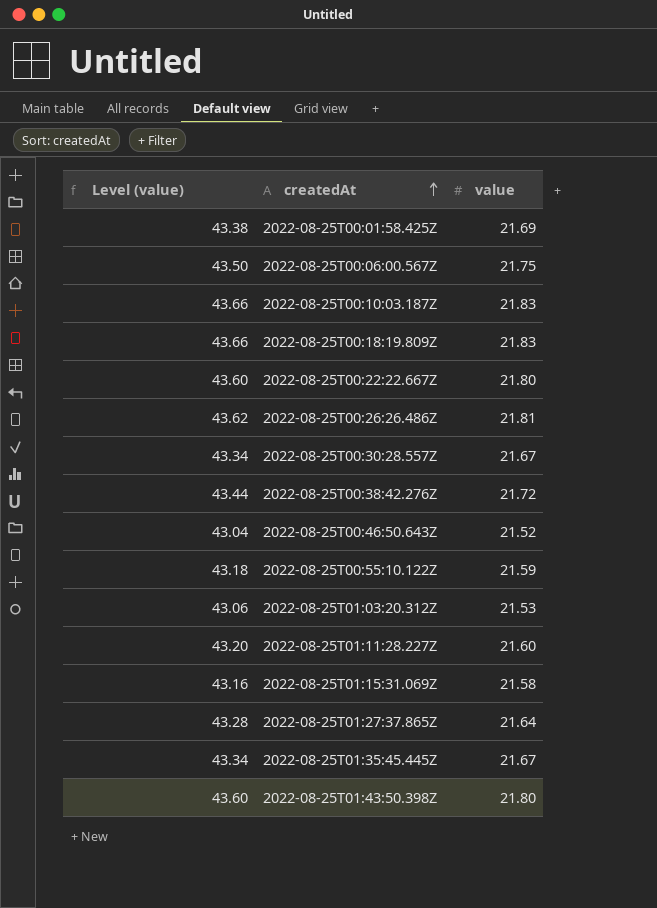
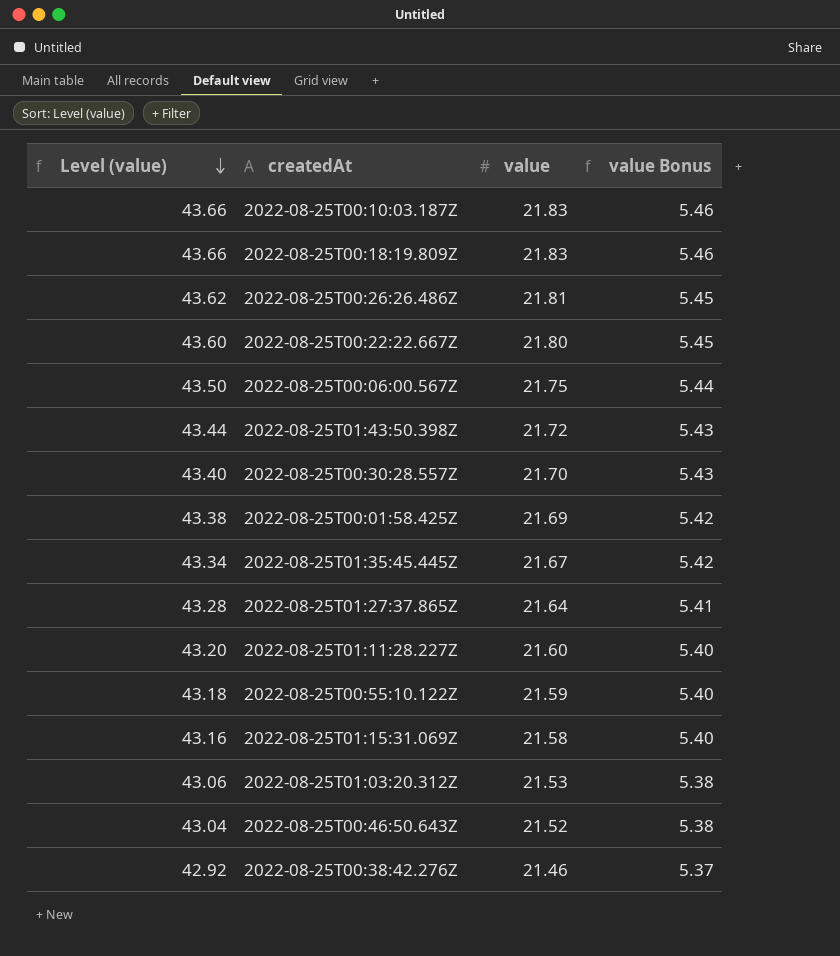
row order: createdAt ascending -> Level (value) descending
column value Bonus | formula: none -> [value] * 0.25
2022-08-25T01:43:50.398Z | Level (value): 43.60 -> 43.44
2022-08-25T01:43:50.398Z | value: 21.80 -> 21.72
2022-08-25T00:30:28.557Z | Level (value): 43.34 -> 43.40
2022-08-25T00:30:28.557Z | value: 21.67 -> 21.70
2022-08-25T00:38:42.276Z | Level (value): 43.44 -> 42.92
2022-08-25T00:38:42.276Z | value: 21.72 -> 21.46

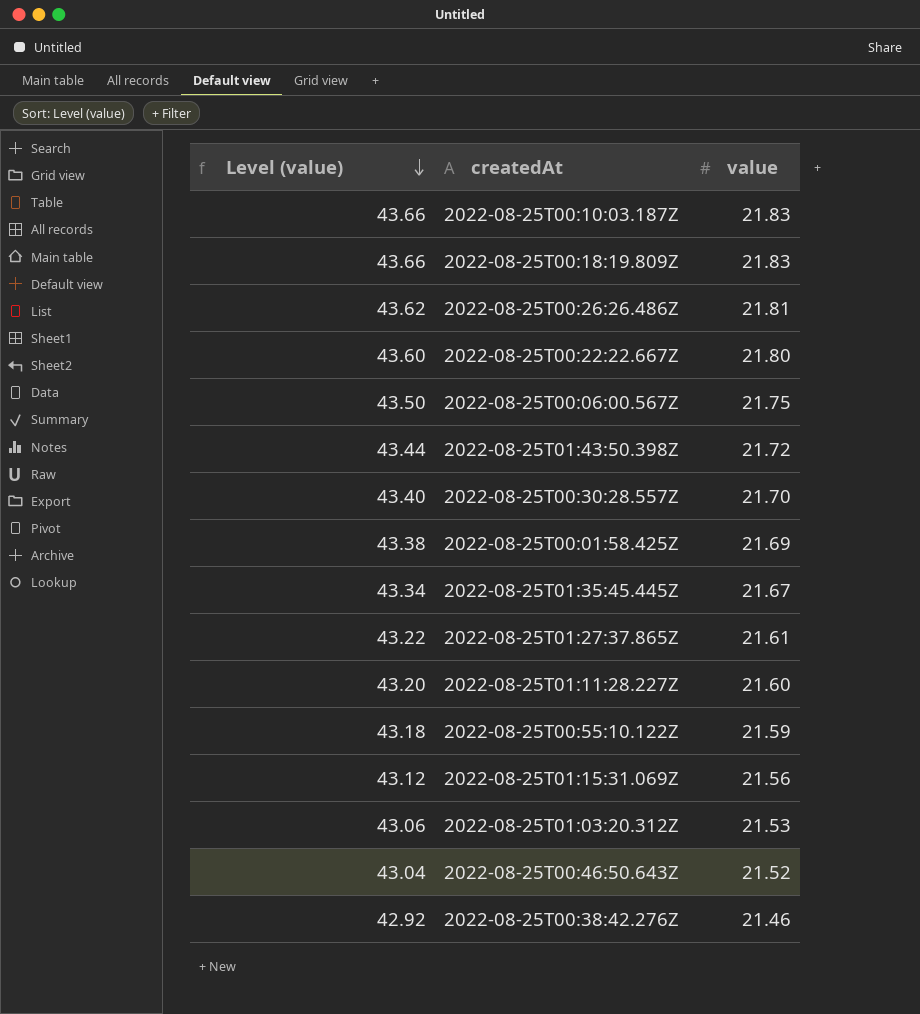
column value Bonus | formula: [value] * 0.25 -> none
2022-08-25T01:27:37.865Z | Level (value): 43.28 -> 43.22
2022-08-25T01:27:37.865Z | value: 21.64 -> 21.61
2022-08-25T01:15:31.069Z | Level (value): 43.16 -> 43.12
2022-08-25T01:15:31.069Z | value: 21.58 -> 21.56

